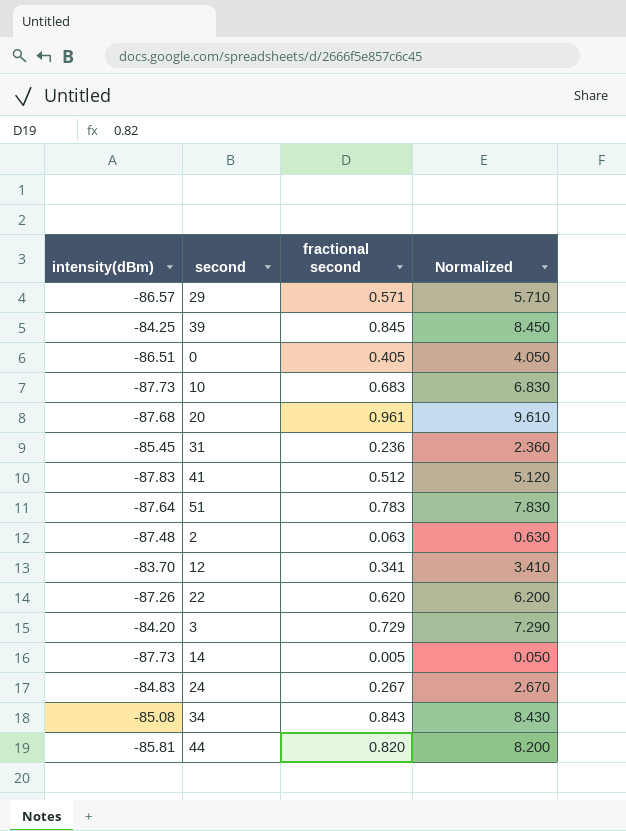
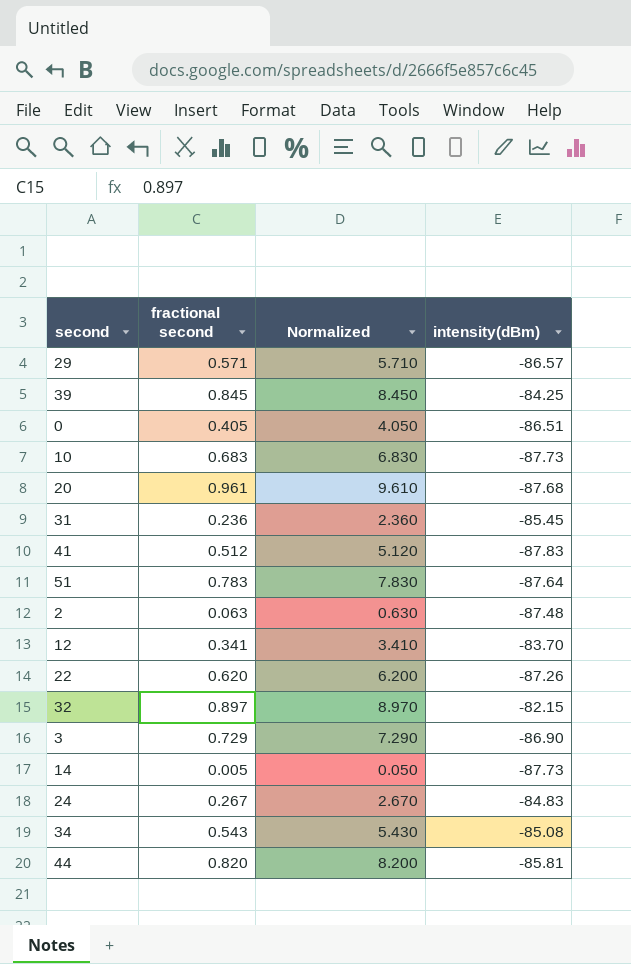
column intensity(dBm) | position: 1 -> 4
row 32: none -> 0.897 | 8.970 | -82.15
3 | intensity(dBm): -84.20 -> -86.90
34 | fractional second: 0.843 -> 0.543
34 | Normalized: 8.430 -> 5.430

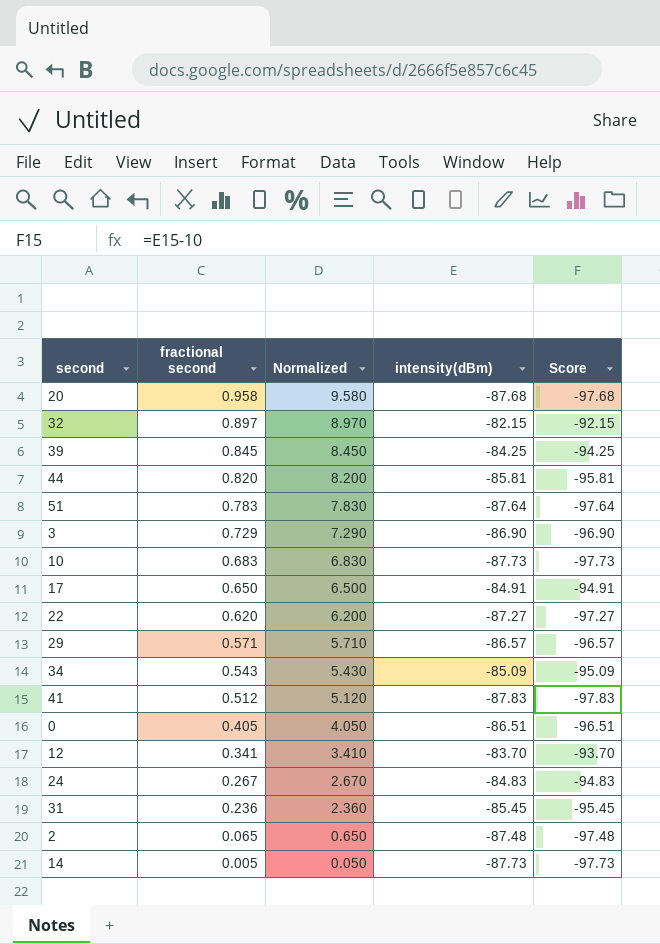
row order: none -> fractional second descending
column Score | formula: none -> [intensity(dBm)] - 10
20 | fractional second: 0.961 -> 0.958
20 | Normalized: 9.610 -> 9.580
row 17: none -> 0.650 | 6.500 | -84.91 | -94.91
22 | intensity(dBm): -87.26 -> -87.27
34 | intensity(dBm): -85.08 -> -85.09
2 | fractional second: 0.063 -> 0.065
2 | Normalized: 0.630 -> 0.650

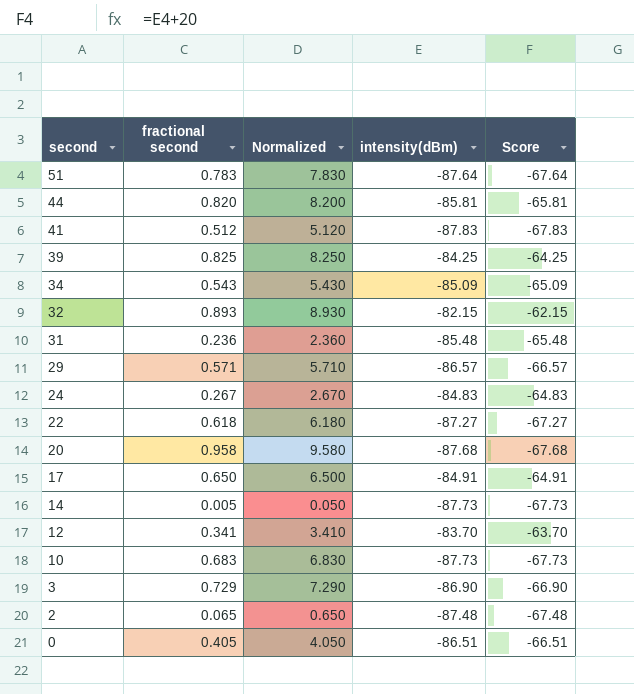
row order: fractional second descending -> second descending
column Score | formula: [intensity(dBm)] - 10 -> [intensity(dBm)] + 20
39 | fractional second: 0.845 -> 0.825
39 | Normalized: 8.450 -> 8.250
32 | fractional second: 0.897 -> 0.893
32 | Normalized: 8.970 -> 8.930
31 | intensity(dBm): -85.45 -> -85.48
22 | fractional second: 0.620 -> 0.618
22 | Normalized: 6.200 -> 6.180

